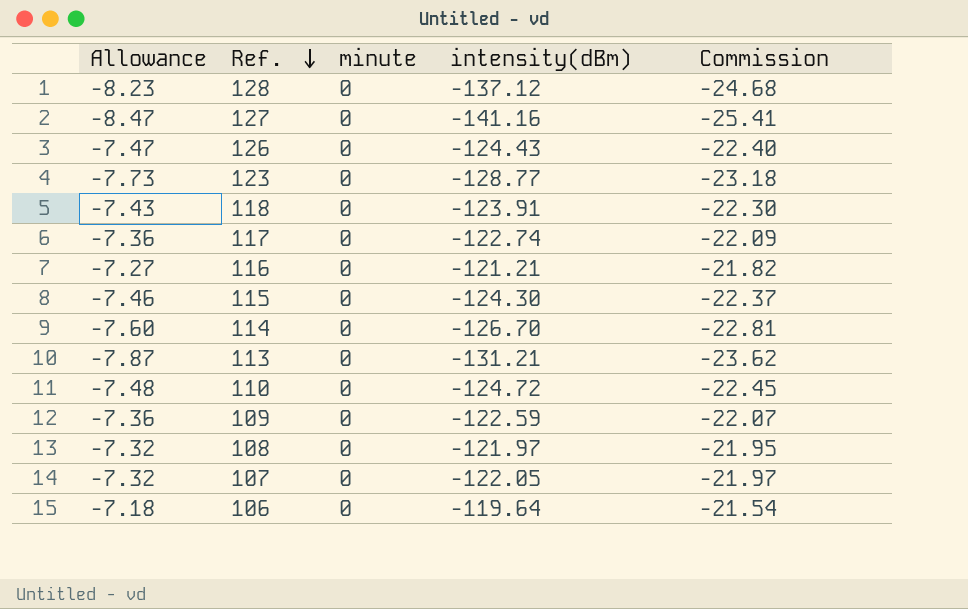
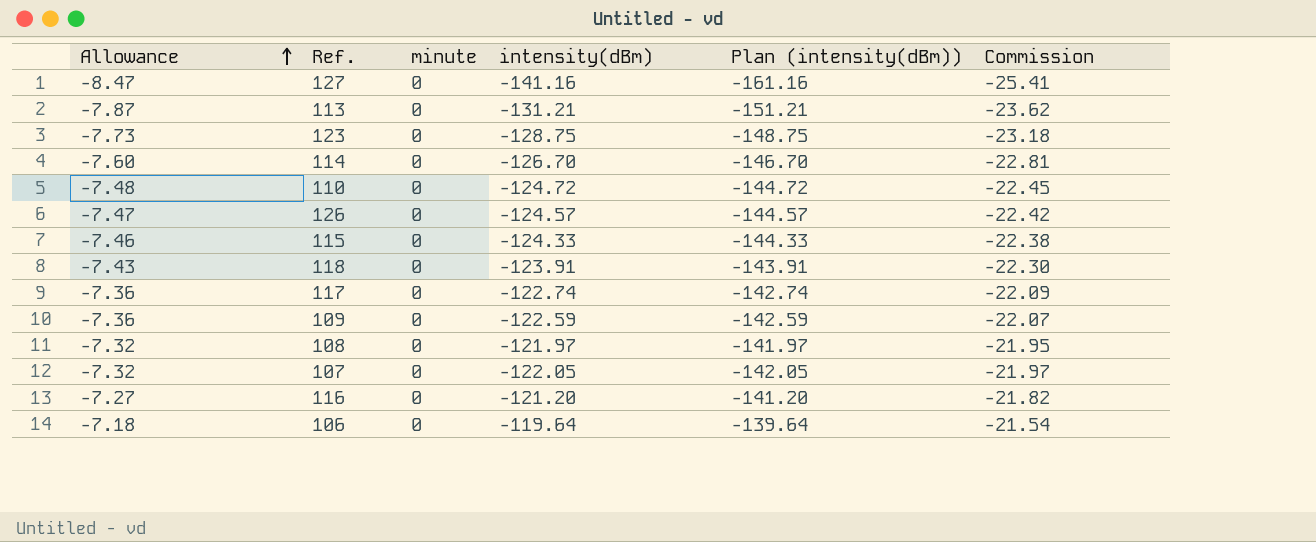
row order: Ref. descending -> Allowance ascending
column Plan (intensity(dBm)) | formula: none -> [intensity(dBm)] - 20
row 128: -8.23 | 0 | -137.12 | -24.68 -> none
123 | intensity(dBm): -128.77 -> -128.75
126 | intensity(dBm): -124.43 -> -124.57
126 | Commission: -22.40 -> -22.42
115 | intensity(dBm): -124.30 -> -124.33
115 | Commission: -22.37 -> -22.38
116 | intensity(dBm): -121.21 -> -121.20

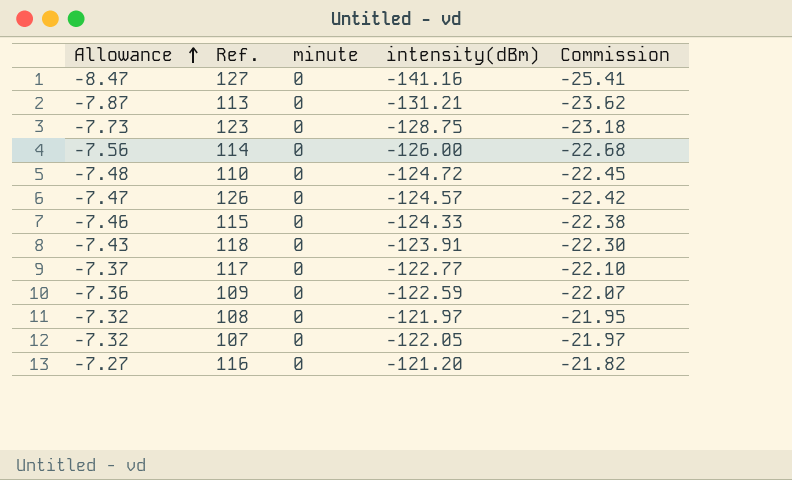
column Plan (intensity(dBm)) | formula: [intensity(dBm)] - 20 -> none
row 106: -7.18 | 0 | -119.64 | -139.64 | -21.54 -> none
114 | Allowance: -7.60 -> -7.56
114 | intensity(dBm): -126.70 -> -126.00
114 | Commission: -22.81 -> -22.68
117 | Allowance: -7.36 -> -7.37
117 | intensity(dBm): -122.74 -> -122.77
117 | Commission: -22.09 -> -22.10

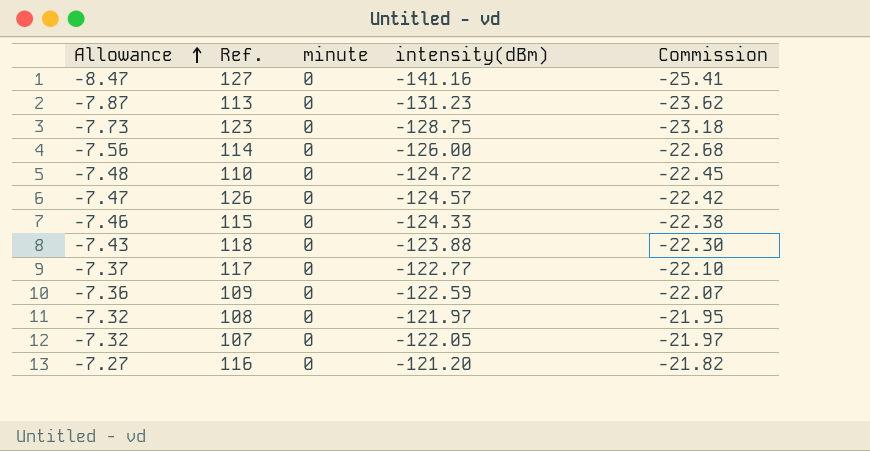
113 | intensity(dBm): -131.21 -> -131.23
118 | intensity(dBm): -123.91 -> -123.88

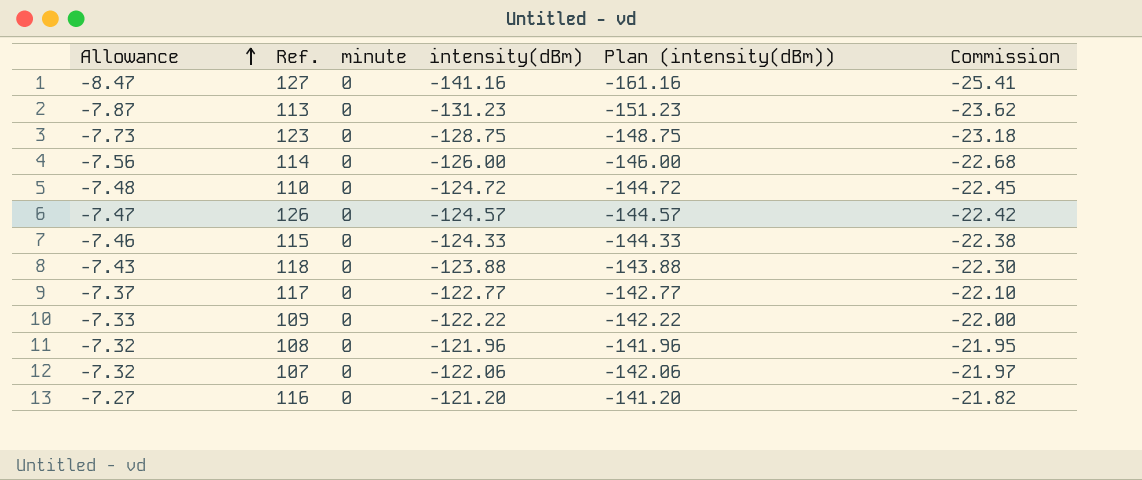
column Plan (intensity(dBm)) | formula: none -> [intensity(dBm)] - 20
109 | Allowance: -7.36 -> -7.33
109 | intensity(dBm): -122.59 -> -122.22
109 | Commission: -22.07 -> -22.00
108 | intensity(dBm): -121.97 -> -121.96
107 | intensity(dBm): -122.05 -> -122.06

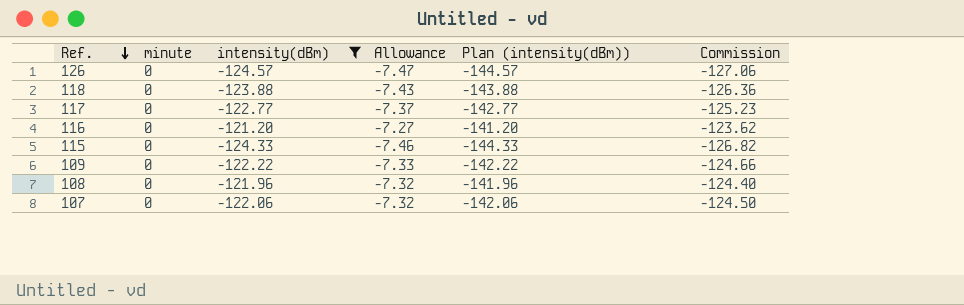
filter: none -> intensity(dBm) >= -124.57
row order: Allowance ascending -> Ref. descending
column Allowance | position: 1 -> 4
column Commission | formula: [intensity(dBm)] * 0.18 -> [intensity(dBm)] * 1.02

